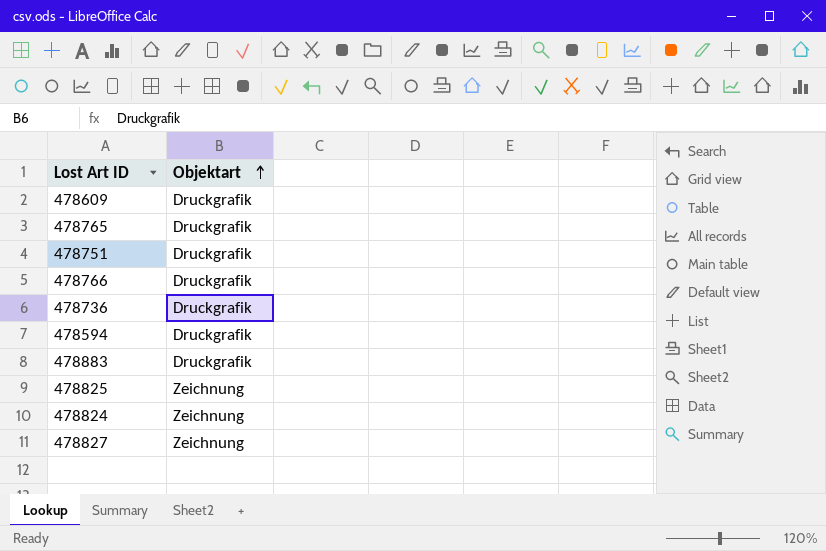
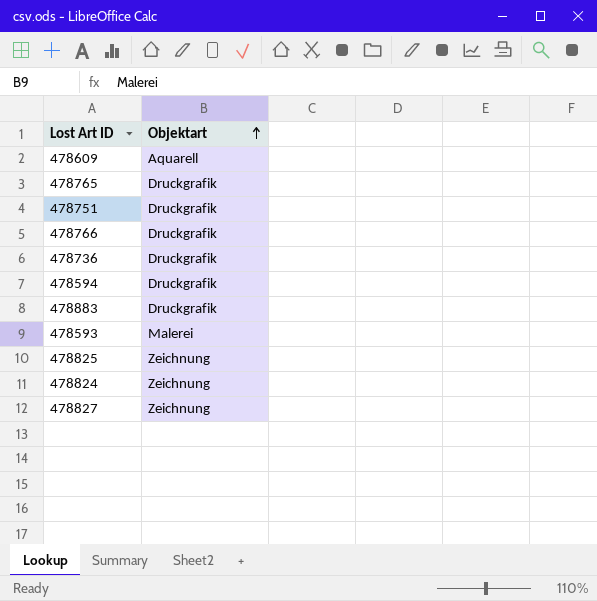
478609 | Objektart: Druckgrafik -> Aquarell
row 478593: none -> Malerei

